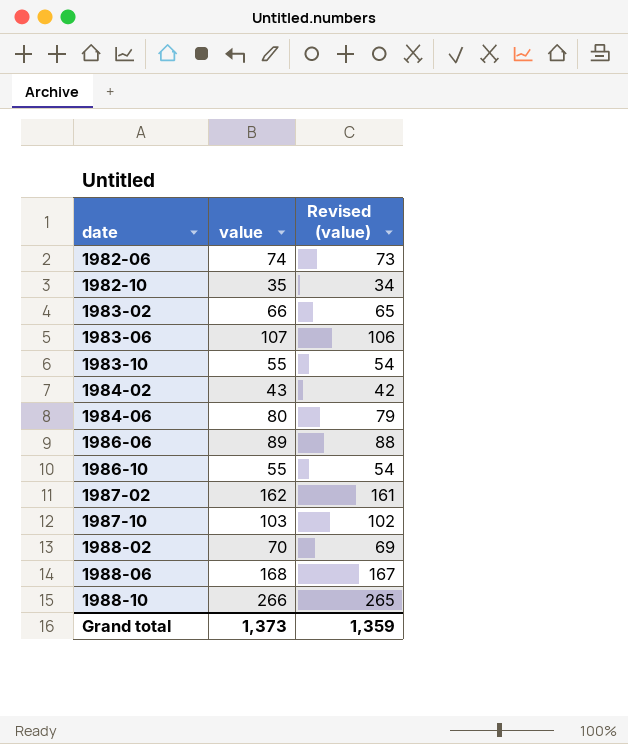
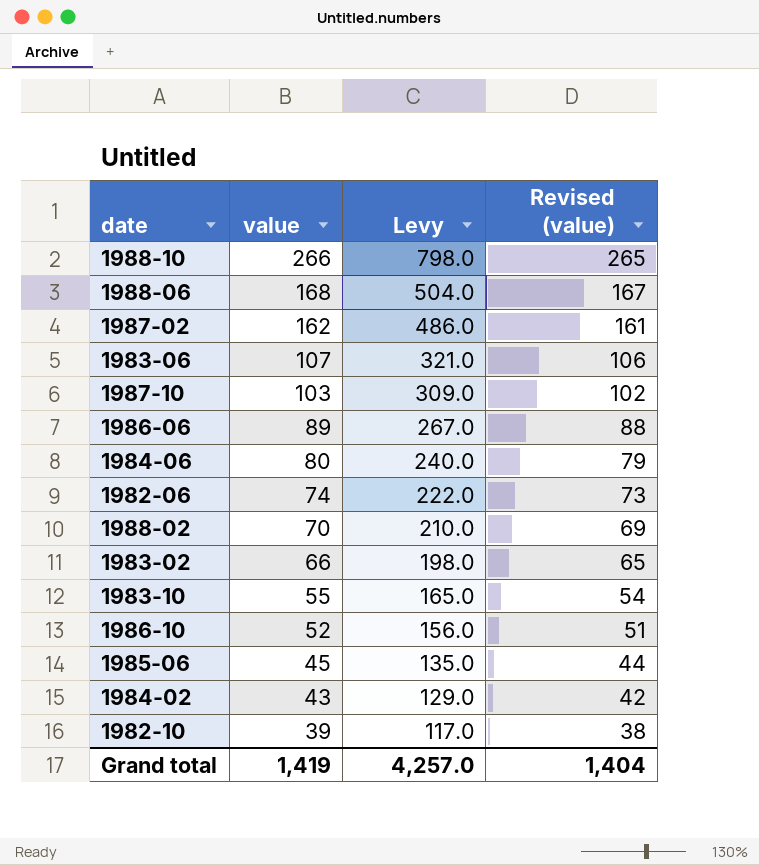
row order: date ascending -> value descending
column Levy | formula: none -> [value] * 3
1986-10 | value: 55 -> 52
1986-10 | Revised (value): 54 -> 51
row 1985-06: none -> 45 | 135.0 | 44
1982-10 | value: 35 -> 39
1982-10 | Revised (value): 34 -> 38
Grand total | value: 1,373 -> 1,419
Grand total | Revised (value): 1,359 -> 1,404

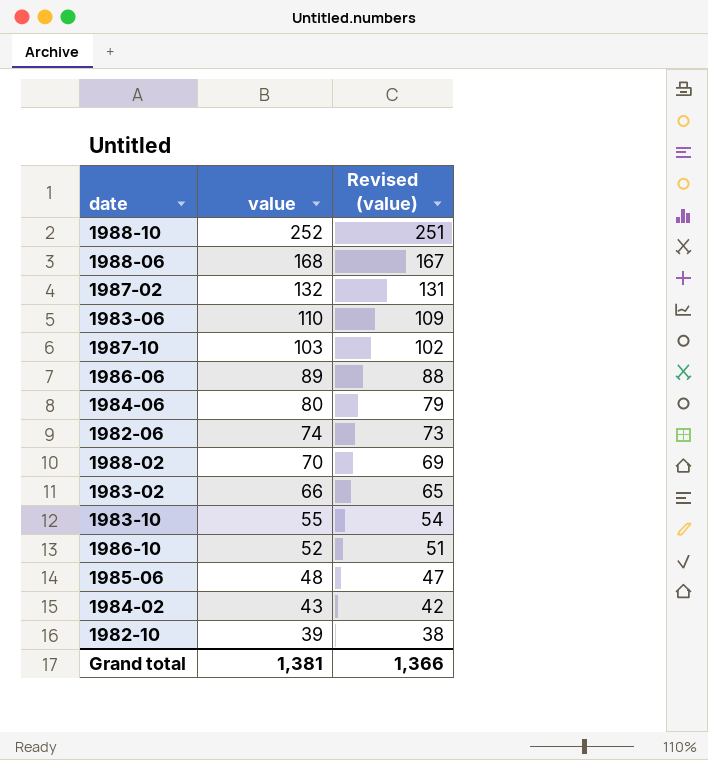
column Levy | formula: [value] * 3 -> none
1988-10 | value: 266 -> 252
1988-10 | Revised (value): 265 -> 251
1987-02 | value: 162 -> 132
1987-02 | Revised (value): 161 -> 131
1983-06 | value: 107 -> 110
1983-06 | Revised (value): 106 -> 109
1985-06 | value: 45 -> 48
1985-06 | Revised (value): 44 -> 47
Grand total | value: 1,419 -> 1,381
Grand total | Revised (value): 1,404 -> 1,366

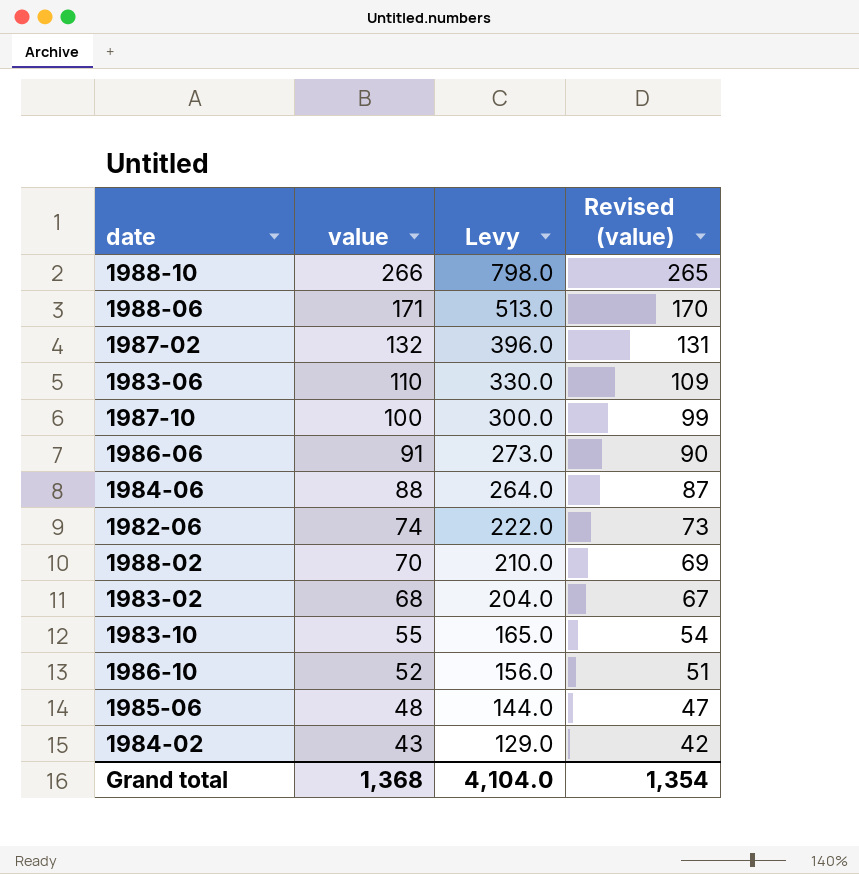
column Levy | formula: none -> [value] * 3
row 1982-10: 39 | 38 -> none
1988-10 | value: 252 -> 266
1988-10 | Revised (value): 251 -> 265
1988-06 | value: 168 -> 171
1988-06 | Revised (value): 167 -> 170
1987-10 | value: 103 -> 100
1987-10 | Revised (value): 102 -> 99
1986-06 | value: 89 -> 91
1986-06 | Revised (value): 88 -> 90
1984-06 | value: 80 -> 88
1984-06 | Revised (value): 79 -> 87
1983-02 | value: 66 -> 68
1983-02 | Revised (value): 65 -> 67
Grand total | value: 1,381 -> 1,368
Grand total | Revised (value): 1,366 -> 1,354

